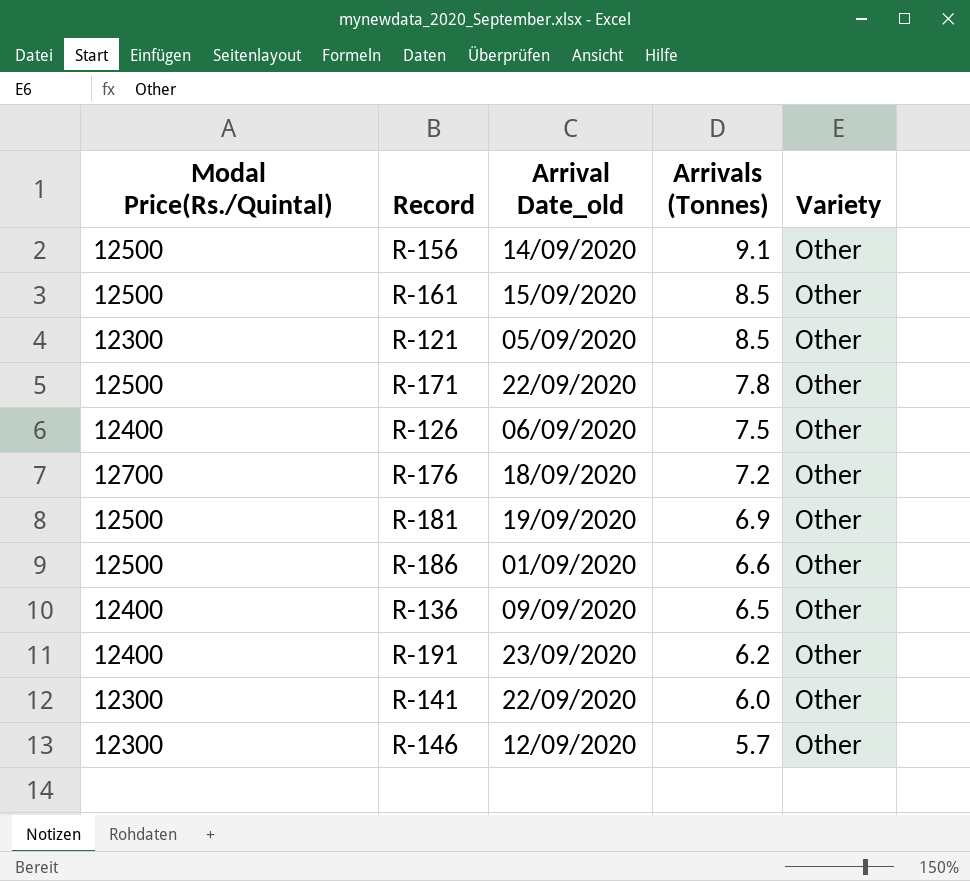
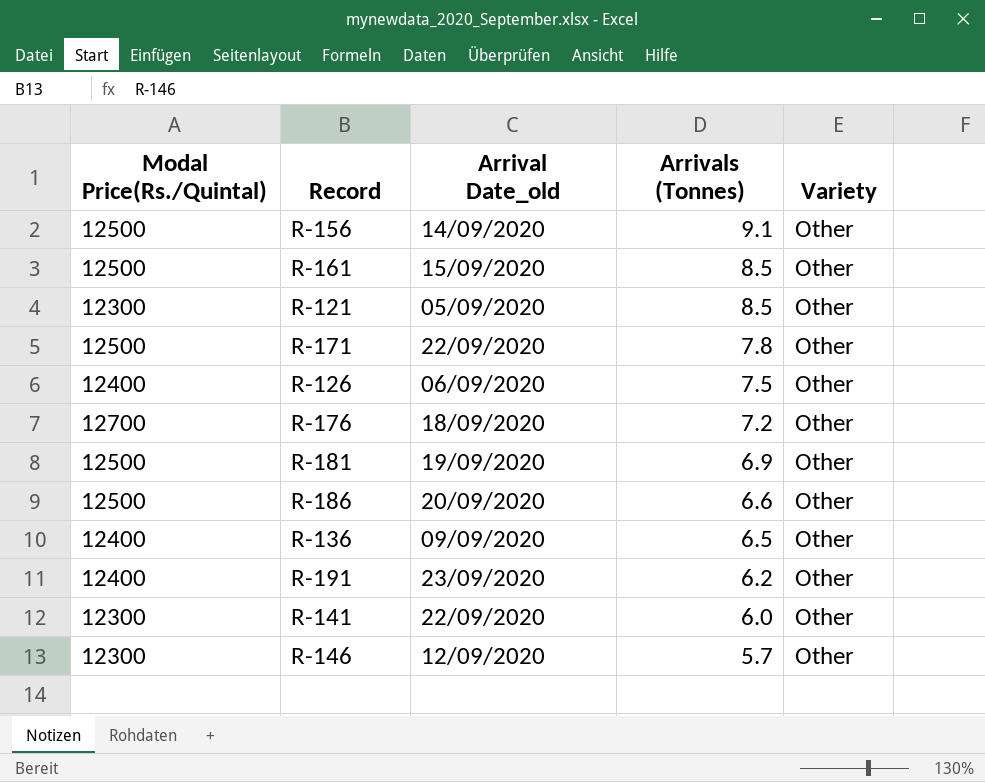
R-186 | Arrival Date_old: 01/09/2020 -> 20/09/2020

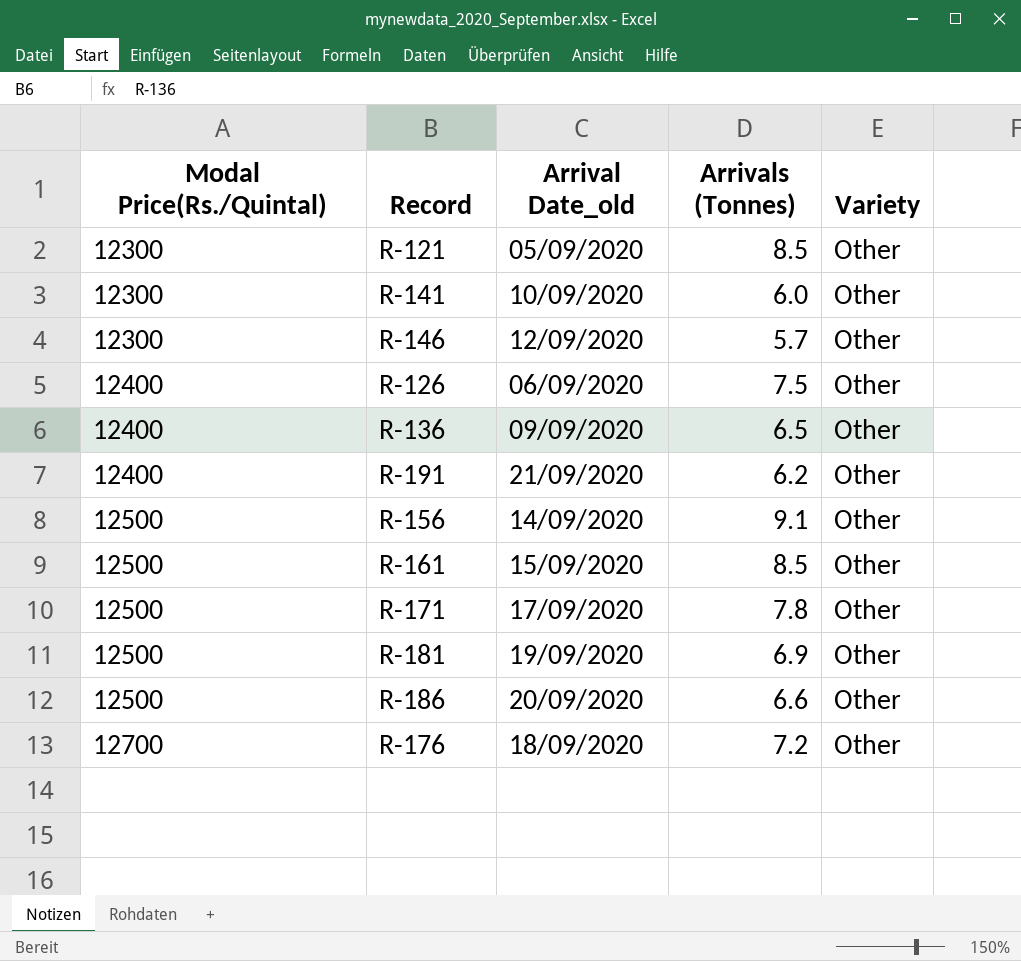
row order: Arrivals (Tonnes) descending -> Modal Price(Rs./Quintal) ascending
R-141 | Arrival Date_old: 22/09/2020 -> 10/09/2020
R-191 | Arrival Date_old: 23/09/2020 -> 21/09/2020
R-171 | Arrival Date_old: 22/09/2020 -> 17/09/2020

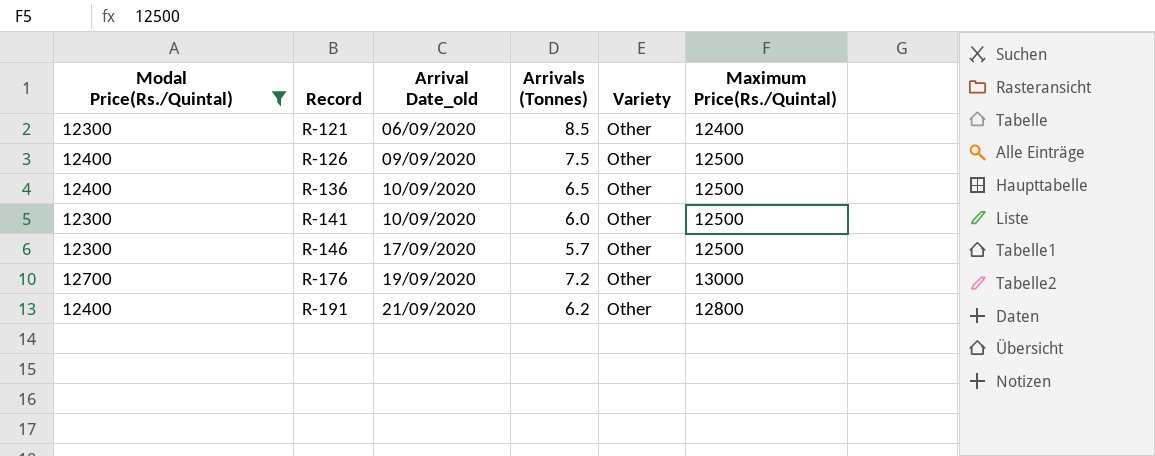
filter: none -> Modal Price(Rs./Quintal) != 12500
row order: Modal Price(Rs./Quintal) ascending -> Record ascending
column Maximum Price(Rs./Quintal) | position: none -> 6
R-121 | Arrival Date_old: 05/09/2020 -> 06/09/2020
R-126 | Arrival Date_old: 06/09/2020 -> 09/09/2020
R-136 | Arrival Date_old: 09/09/2020 -> 10/09/2020
R-146 | Arrival Date_old: 12/09/2020 -> 17/09/2020
R-176 | Arrival Date_old: 18/09/2020 -> 19/09/2020

